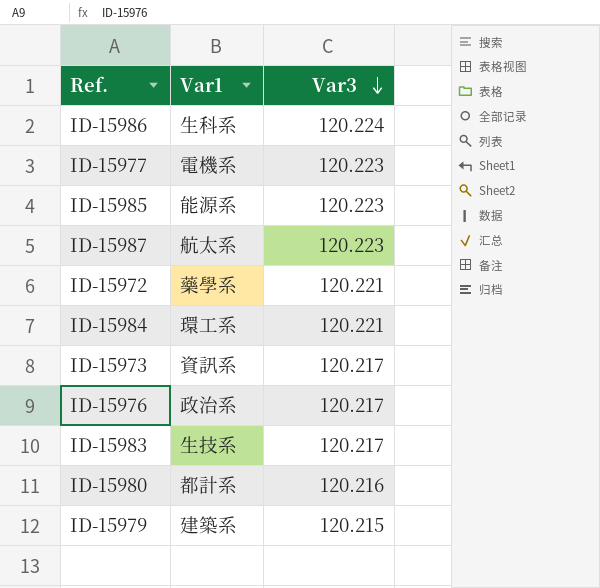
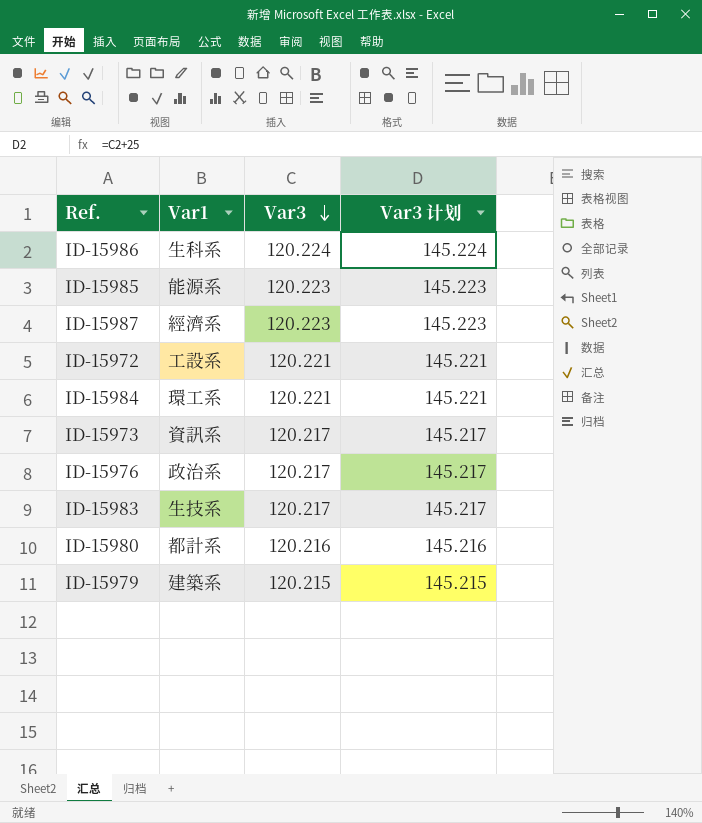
column Var3 计划 | formula: none -> [Var3] + 25
row ID-15977: 電機系 | 120.223 -> none
ID-15987 | Var1: 航太系 -> 經濟系
ID-15972 | Var1: 藥學系 -> 工設系

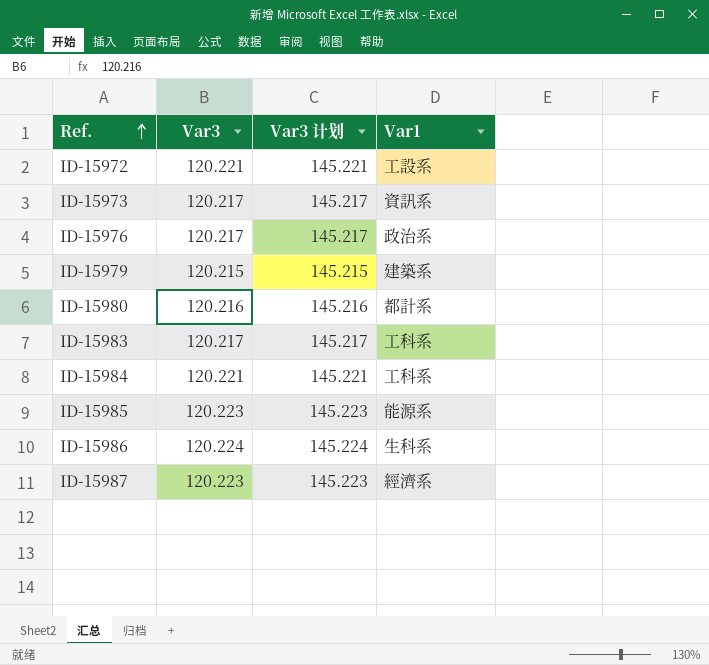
row order: Var3 descending -> Ref. ascending
column Var1 | position: 2 -> 4
ID-15983 | Var1: 生技系 -> 工科系
ID-15984 | Var1: 環工系 -> 工科系

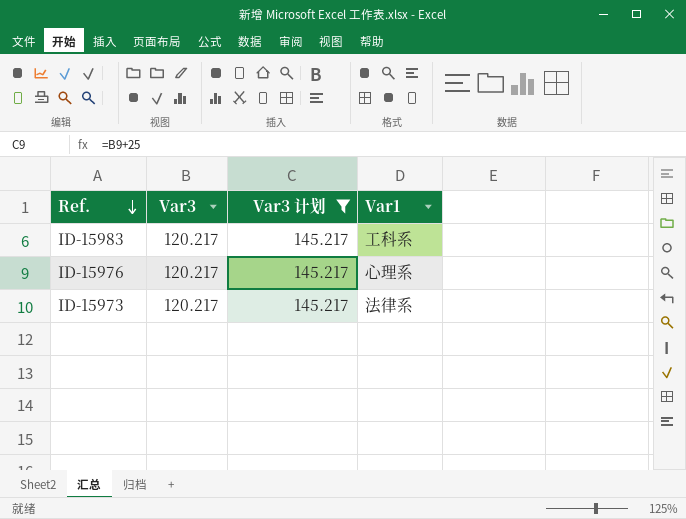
filter: none -> Var3 计划 = 145.217
row order: Ref. ascending -> Ref. descending
ID-15976 | Var1: 政治系 -> 心理系
ID-15973 | Var1: 資訊系 -> 法律系

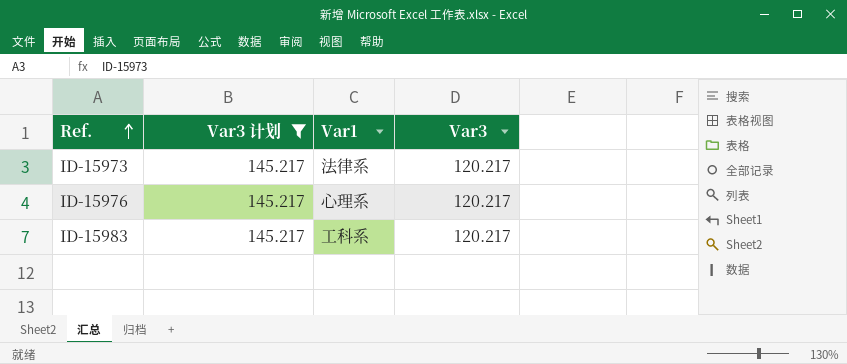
row order: Ref. descending -> Ref. ascending
column Var3 | position: 2 -> 4

